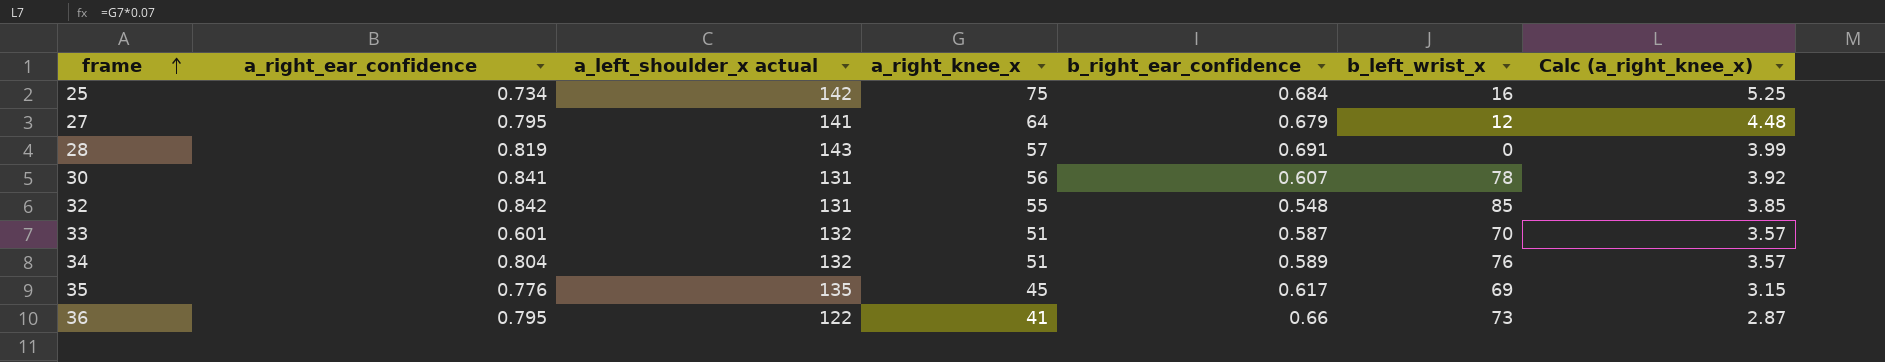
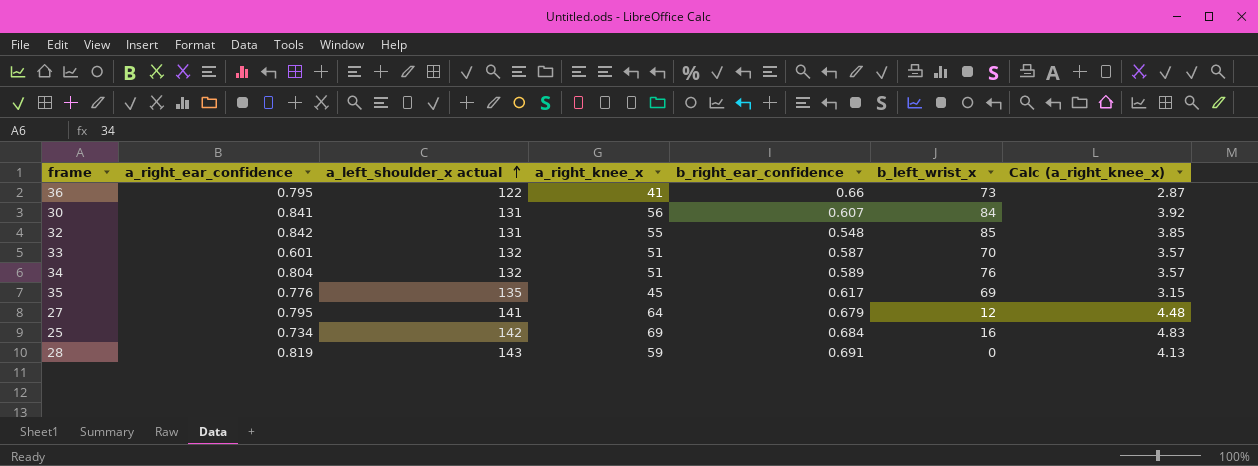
row order: frame ascending -> a_left_shoulder_x actual ascending
30 | b_left_wrist_x: 78 -> 84
25 | a_right_knee_x: 75 -> 69
25 | Calc (a_right_knee_x): 5.25 -> 4.83
28 | a_right_knee_x: 57 -> 59
28 | Calc (a_right_knee_x): 3.99 -> 4.13

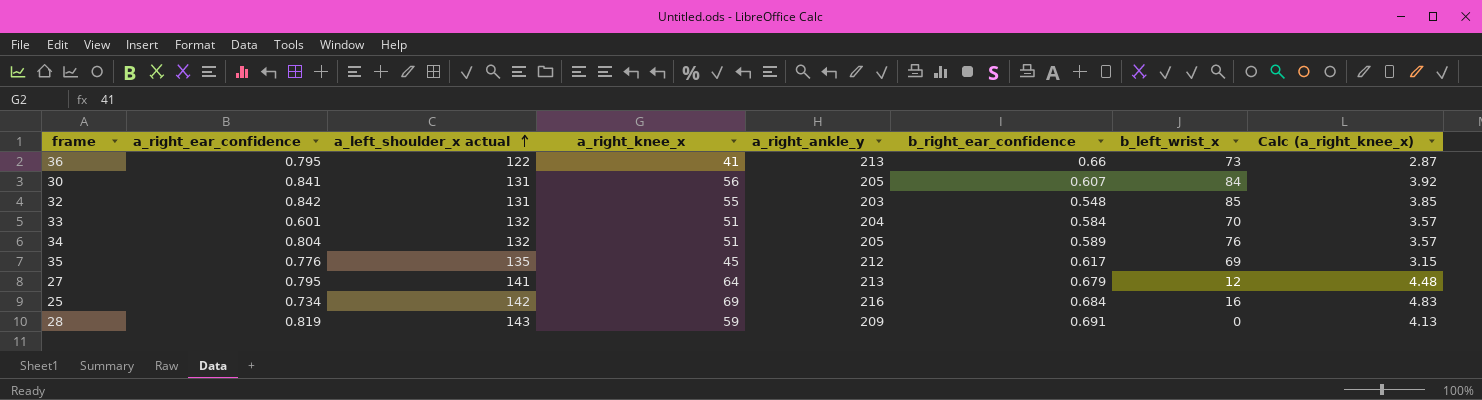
column a_right_ankle_y | position: none -> 5
33 | b_right_ear_confidence: 0.587 -> 0.584

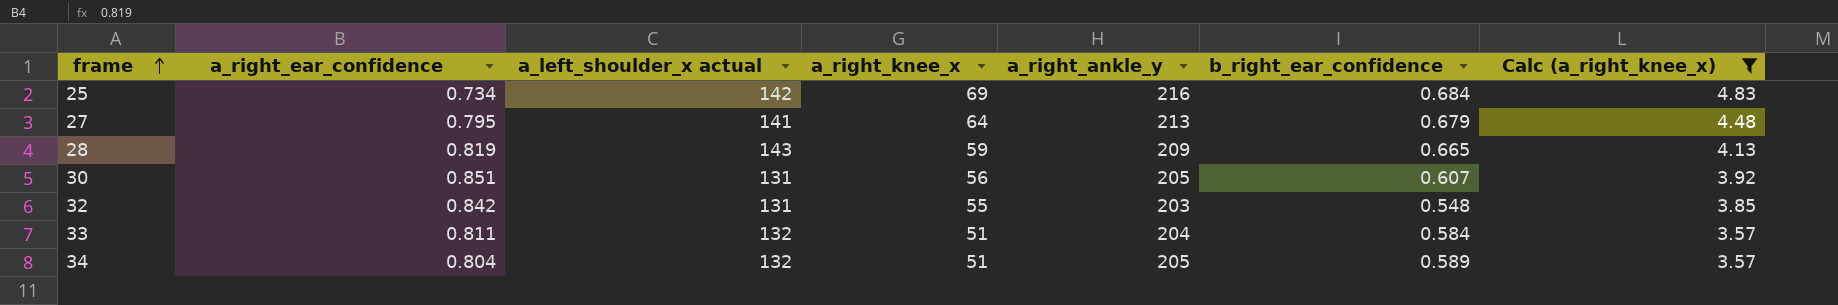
filter: none -> Calc (a_right_knee_x) >= 3.57
row order: a_left_shoulder_x actual ascending -> frame ascending
column b_left_wrist_x | position: 7 -> none
28 | b_right_ear_confidence: 0.691 -> 0.665
30 | a_right_ear_confidence: 0.841 -> 0.851
33 | a_right_ear_confidence: 0.601 -> 0.811

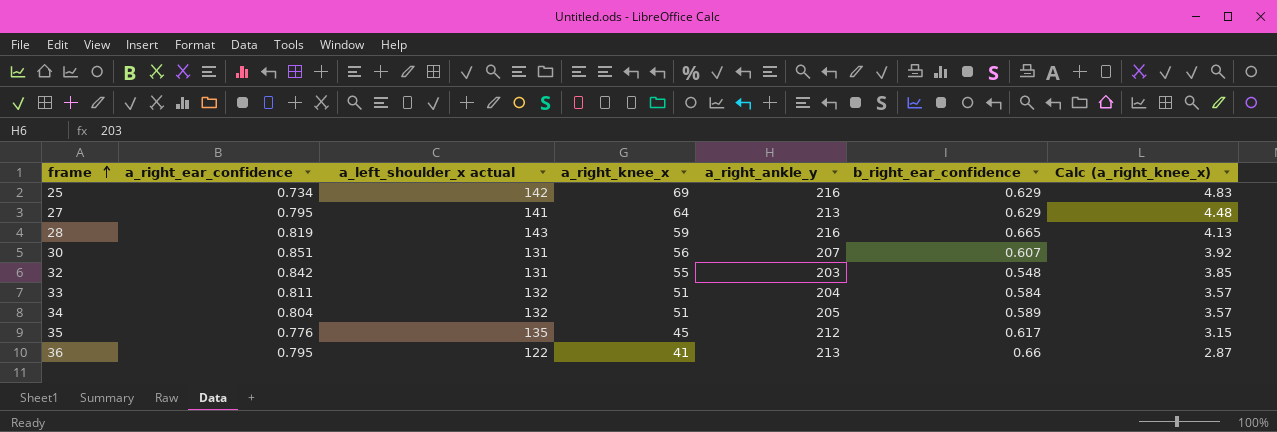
filter: Calc (a_right_knee_x) >= 3.57 -> none
25 | b_right_ear_confidence: 0.684 -> 0.629
27 | b_right_ear_confidence: 0.679 -> 0.629
28 | a_right_ankle_y: 209 -> 216
30 | a_right_ankle_y: 205 -> 207

